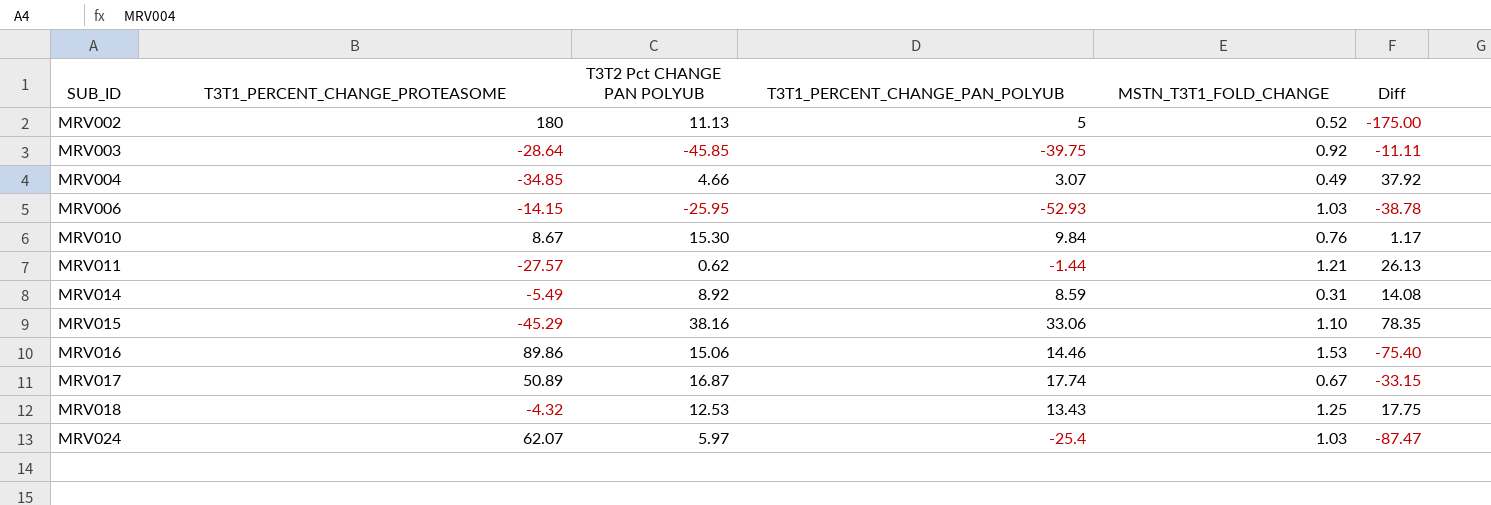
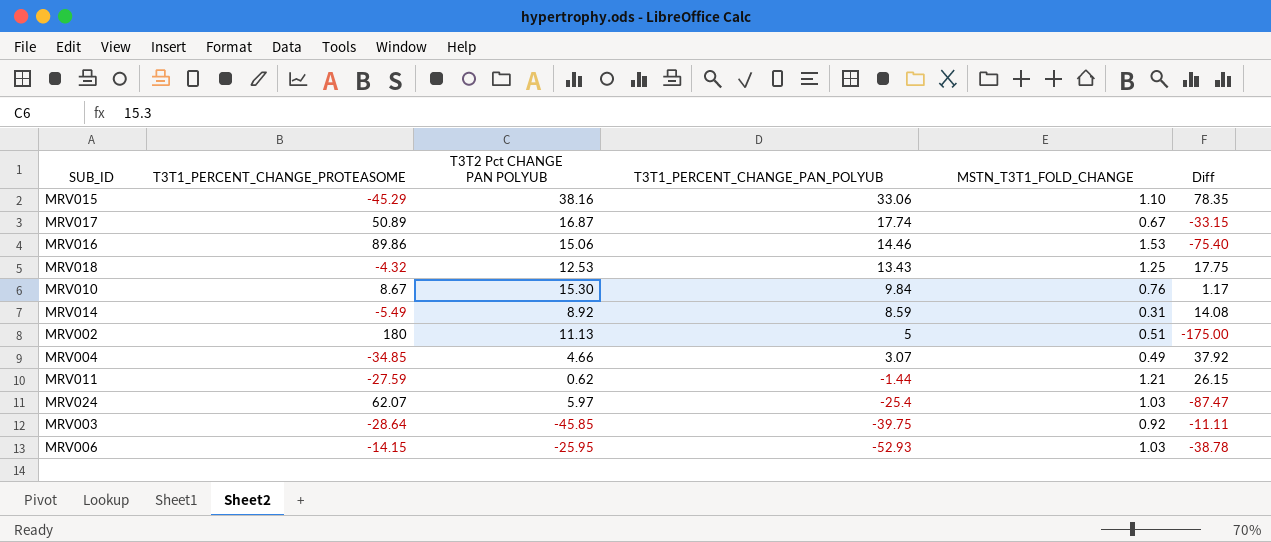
row order: SUB_ID ascending -> T3T1_PERCENT_CHANGE_PAN_POLYUB descending
MRV002 | MSTN_T3T1_FOLD_CHANGE: 0.52 -> 0.51
MRV011 | T3T1_PERCENT_CHANGE_PROTEASOME: -27.57 -> -27.59
MRV011 | Diff: 26.13 -> 26.15

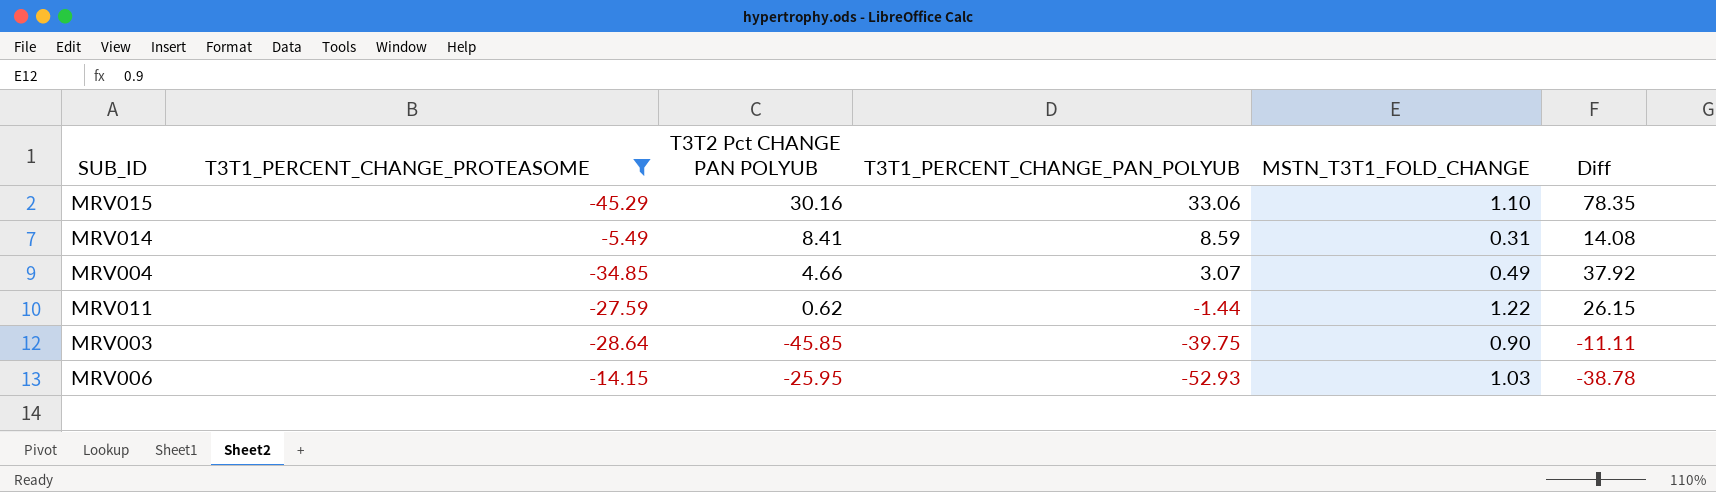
filter: none -> T3T1_PERCENT_CHANGE_PROTEASOME <= -5.49
MRV015 | T3T2 Pct CHANGE PAN POLYUB: 38.16 -> 30.16
MRV014 | T3T2 Pct CHANGE PAN POLYUB: 8.92 -> 8.41
MRV011 | MSTN_T3T1_FOLD_CHANGE: 1.21 -> 1.22
MRV003 | MSTN_T3T1_FOLD_CHANGE: 0.92 -> 0.90

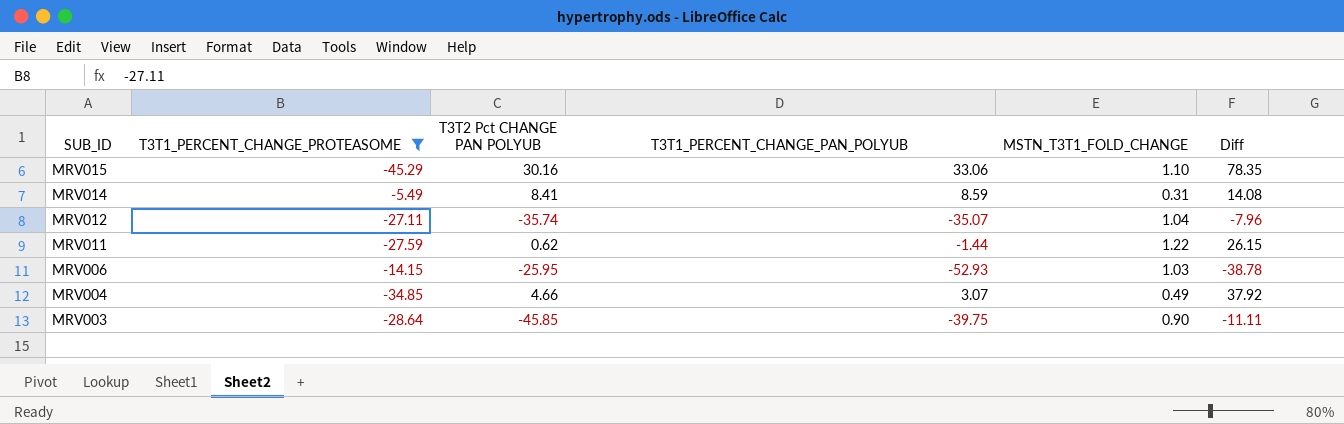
row order: T3T1_PERCENT_CHANGE_PAN_POLYUB descending -> SUB_ID descending
row MRV012: none -> -27.11 | -35.74 | -35.07 | 1.04 | -7.96

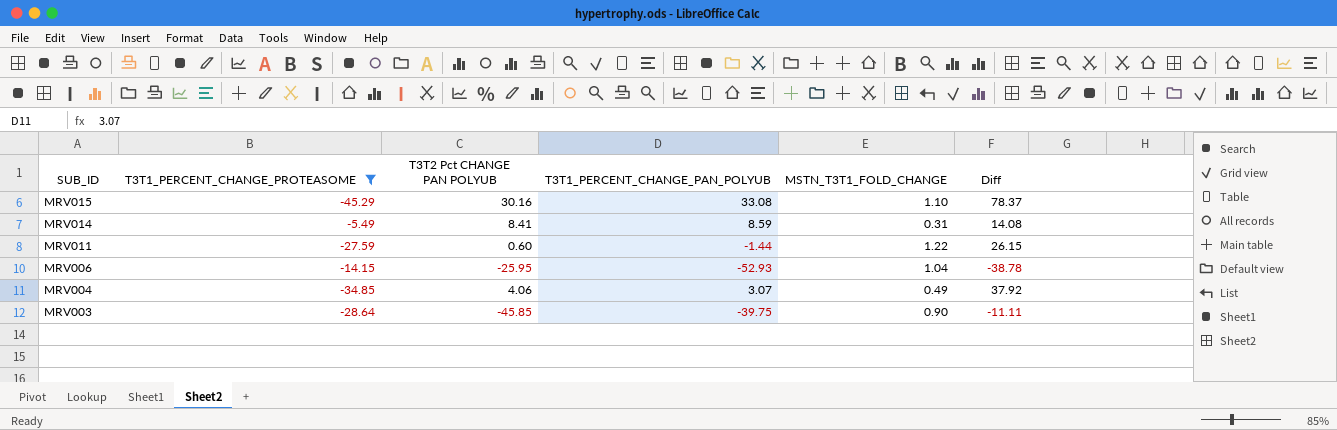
row MRV012: -27.11 | -35.74 | -35.07 | 1.04 | -7.96 -> none
MRV015 | T3T1_PERCENT_CHANGE_PAN_POLYUB: 33.06 -> 33.08
MRV015 | Diff: 78.35 -> 78.37
MRV011 | T3T2 Pct CHANGE PAN POLYUB: 0.62 -> 0.60
MRV006 | MSTN_T3T1_FOLD_CHANGE: 1.03 -> 1.04
MRV004 | T3T2 Pct CHANGE PAN POLYUB: 4.66 -> 4.06

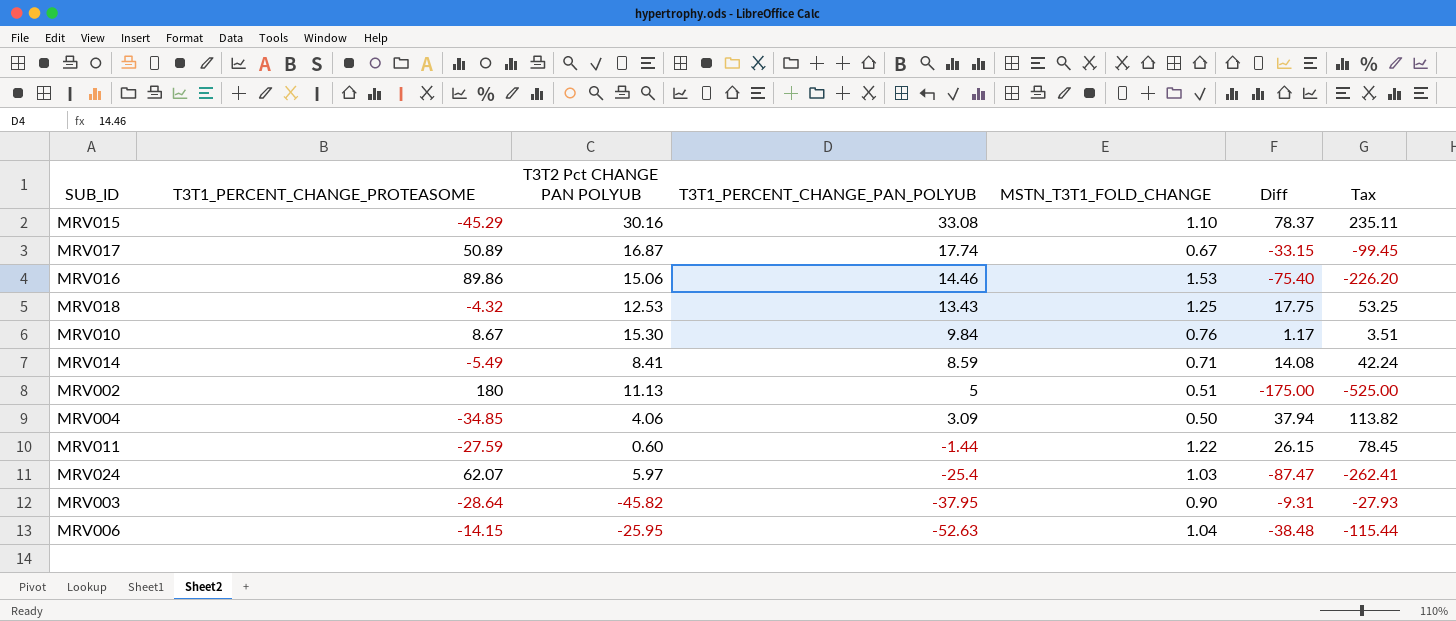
filter: T3T1_PERCENT_CHANGE_PROTEASOME <= -5.49 -> none
row order: SUB_ID descending -> T3T1_PERCENT_CHANGE_PAN_POLYUB descending
column Tax | formula: none -> [Diff] * 3
MRV014 | MSTN_T3T1_FOLD_CHANGE: 0.31 -> 0.71
MRV004 | T3T1_PERCENT_CHANGE_PAN_POLYUB: 3.07 -> 3.09
MRV004 | MSTN_T3T1_FOLD_CHANGE: 0.49 -> 0.50
MRV004 | Diff: 37.92 -> 37.94
MRV003 | T3T2 Pct CHANGE PAN POLYUB: -45.85 -> -45.82
MRV003 | T3T1_PERCENT_CHANGE_PAN_POLYUB: -39.75 -> -37.95
MRV003 | Diff: -11.11 -> -9.31
MRV006 | T3T1_PERCENT_CHANGE_PAN_POLYUB: -52.93 -> -52.63
MRV006 | Diff: -38.78 -> -38.48

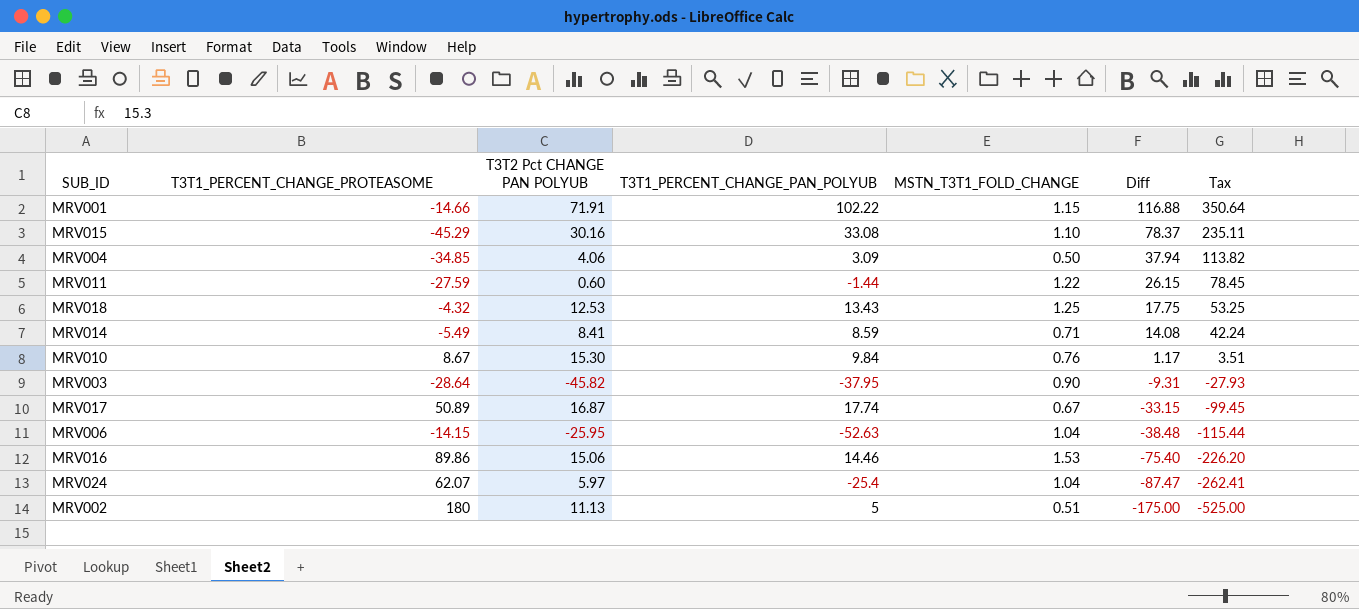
row order: T3T1_PERCENT_CHANGE_PAN_POLYUB descending -> Diff descending
row MRV001: none -> -14.66 | 71.91 | 102.22 | 1.15 | 116.88 | 350.64
MRV024 | MSTN_T3T1_FOLD_CHANGE: 1.03 -> 1.04

